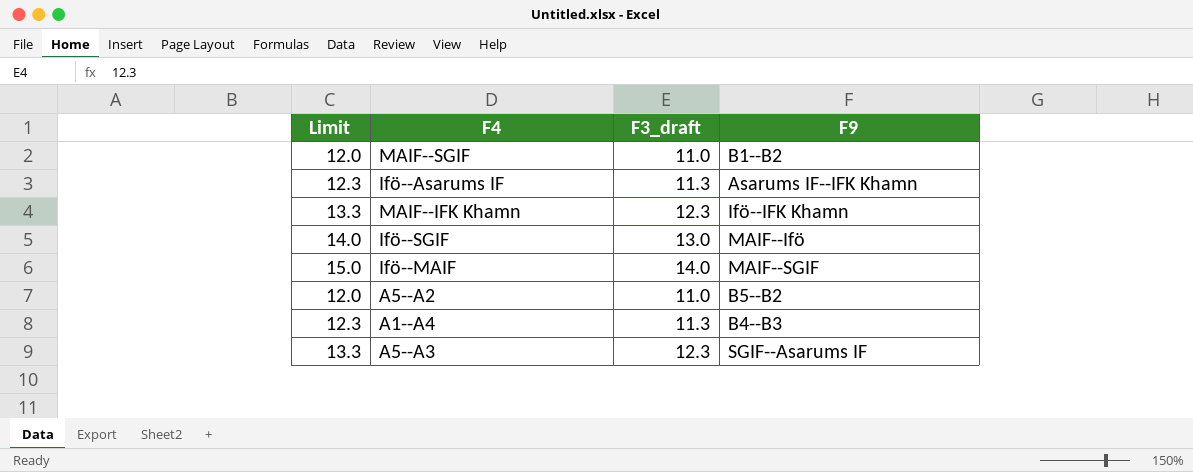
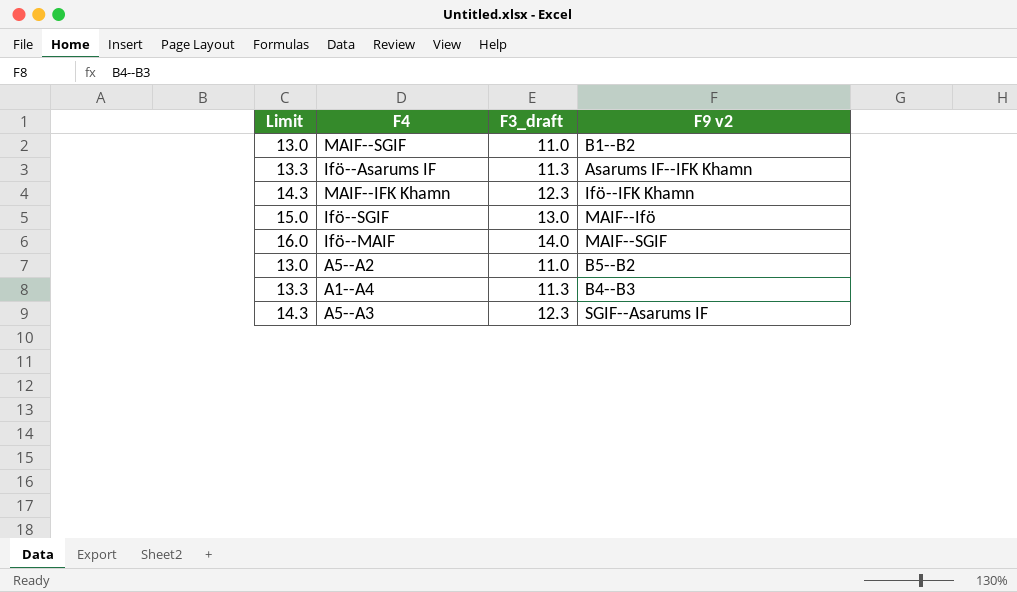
column Limit | formula: [F3_draft] + 1 -> [F3_draft] + 2
column name: F9 -> F9 v2

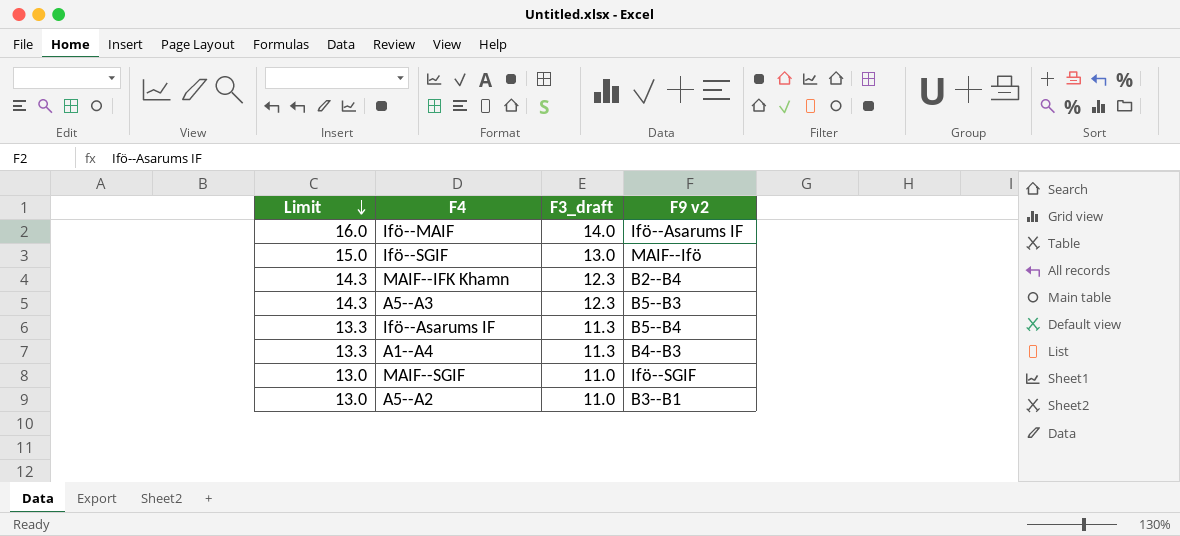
row order: none -> Limit descending
Ifö--MAIF | F9 v2: MAIF--SGIF -> Ifö--Asarums IF
MAIF--IFK Khamn | F9 v2: Ifö--IFK Khamn -> B2--B4
A5--A3 | F9 v2: SGIF--Asarums IF -> B5--B3
Ifö--Asarums IF | F9 v2: Asarums IF--IFK Khamn -> B5--B4
MAIF--SGIF | F9 v2: B1--B2 -> Ifö--SGIF
A5--A2 | F9 v2: B5--B2 -> B3--B1

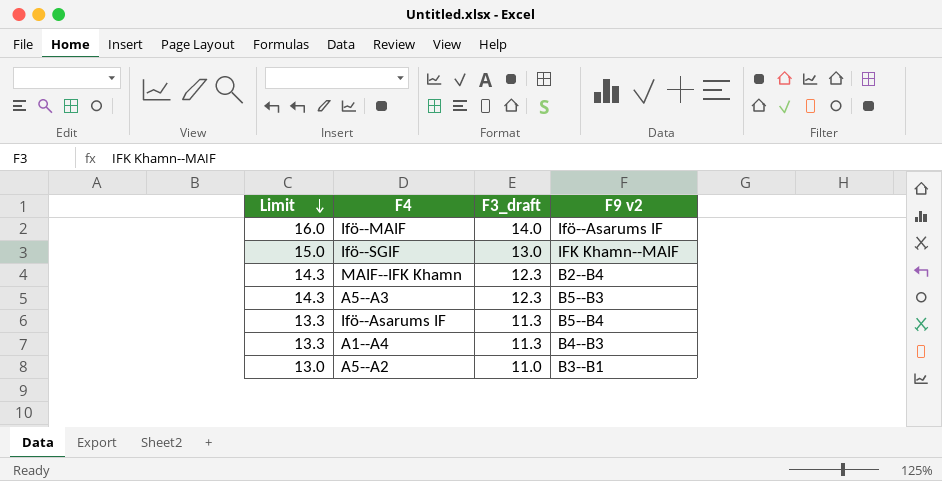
row MAIF--SGIF: 13.0 | 11.0 | Ifö--SGIF -> none
Ifö--SGIF | F9 v2: MAIF--Ifö -> IFK Khamn--MAIF

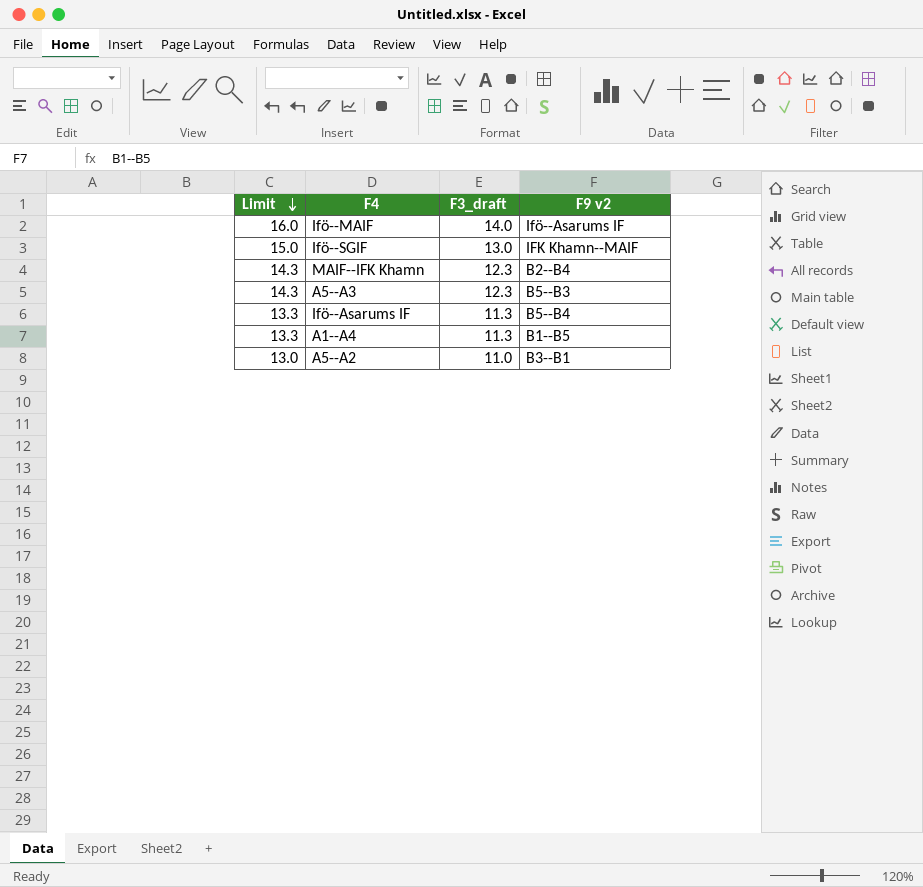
A1--A4 | F9 v2: B4--B3 -> B1--B5

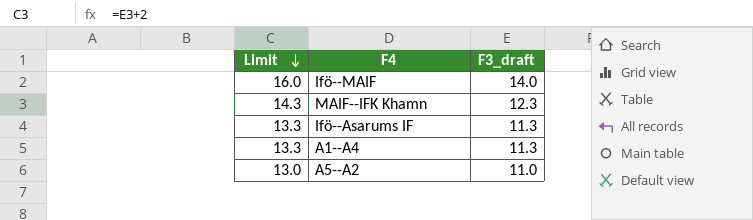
column F9 v2 | position: 4 -> none
row Ifö--SGIF: 15.0 | 13.0 | IFK Khamn--MAIF -> none
row A5--A3: 14.3 | 12.3 | B5--B3 -> none

